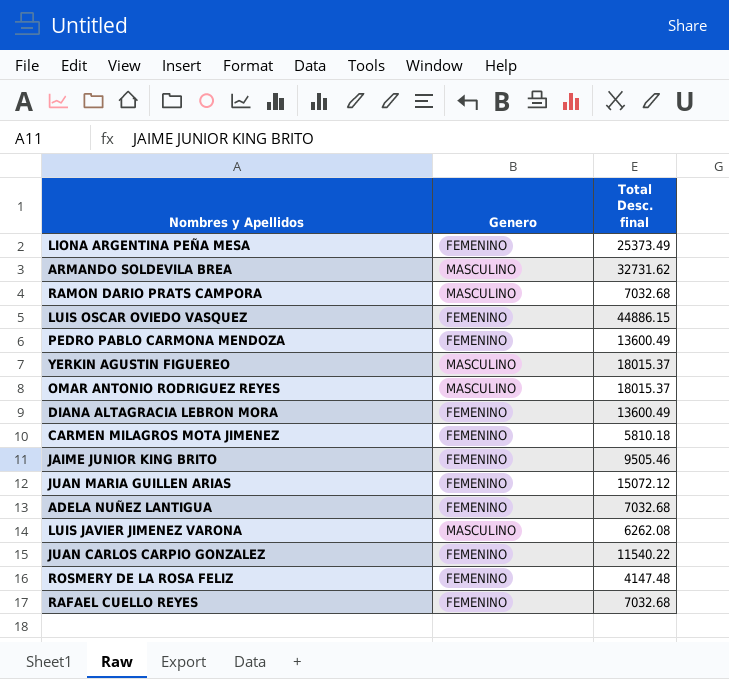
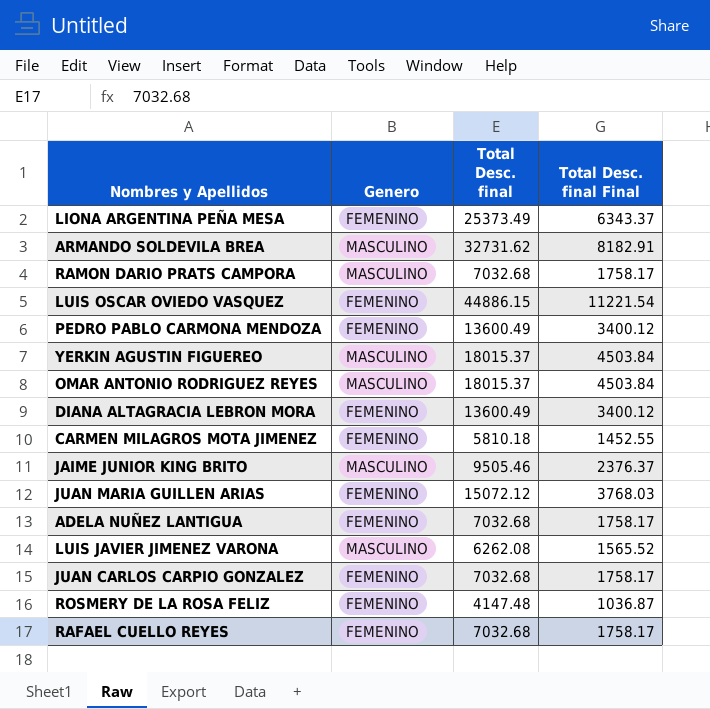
column Total Desc. final Final | formula: none -> [Total Desc. final] * 0.25
JAIME JUNIOR KING BRITO | Genero: FEMENINO -> MASCULINO
JUAN CARLOS CARPIO GONZALEZ | Total Desc. final: 11540.22 -> 7032.68

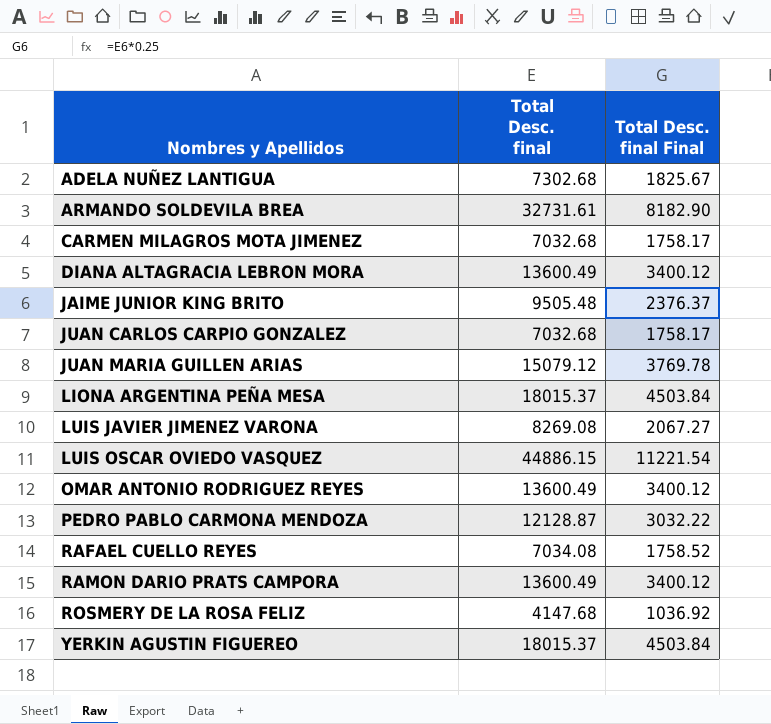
row order: none -> Nombres y Apellidos ascending
column Genero | position: 2 -> none
ADELA NUÑEZ LANTIGUA | Total Desc. final: 7032.68 -> 7302.68
ADELA NUÑEZ LANTIGUA | Total Desc. final Final: 1758.17 -> 1825.67
ARMANDO SOLDEVILA BREA | Total Desc. final: 32731.62 -> 32731.61
ARMANDO SOLDEVILA BREA | Total Desc. final Final: 8182.91 -> 8182.90
CARMEN MILAGROS MOTA JIMENEZ | Total Desc. final: 5810.18 -> 7032.68
CARMEN MILAGROS MOTA JIMENEZ | Total Desc. final Final: 1452.55 -> 1758.17
JAIME JUNIOR KING BRITO | Total Desc. final: 9505.46 -> 9505.48
JUAN MARIA GUILLEN ARIAS | Total Desc. final: 15072.12 -> 15079.12
JUAN MARIA GUILLEN ARIAS | Total Desc. final Final: 3768.03 -> 3769.78
LIONA ARGENTINA PEÑA MESA | Total Desc. final: 25373.49 -> 18015.37
LIONA ARGENTINA PEÑA MESA | Total Desc. final Final: 6343.37 -> 4503.84
LUIS JAVIER JIMENEZ VARONA | Total Desc. final: 6262.08 -> 8269.08
LUIS JAVIER JIMENEZ VARONA | Total Desc. final Final: 1565.52 -> 2067.27
OMAR ANTONIO RODRIGUEZ REYES | Total Desc. final: 18015.37 -> 13600.49
OMAR ANTONIO RODRIGUEZ REYES | Total Desc. final Final: 4503.84 -> 3400.12
PEDRO PABLO CARMONA MENDOZA | Total Desc. final: 13600.49 -> 12128.87
PEDRO PABLO CARMONA MENDOZA | Total Desc. final Final: 3400.12 -> 3032.22
RAFAEL CUELLO REYES | Total Desc. final: 7032.68 -> 7034.08
RAFAEL CUELLO REYES | Total Desc. final Final: 1758.17 -> 1758.52
RAMON DARIO PRATS CAMPORA | Total Desc. final: 7032.68 -> 13600.49
RAMON DARIO PRATS CAMPORA | Total Desc. final Final: 1758.17 -> 3400.12
ROSMERY DE LA ROSA FELIZ | Total Desc. final: 4147.48 -> 4147.68
ROSMERY DE LA ROSA FELIZ | Total Desc. final Final: 1036.87 -> 1036.92

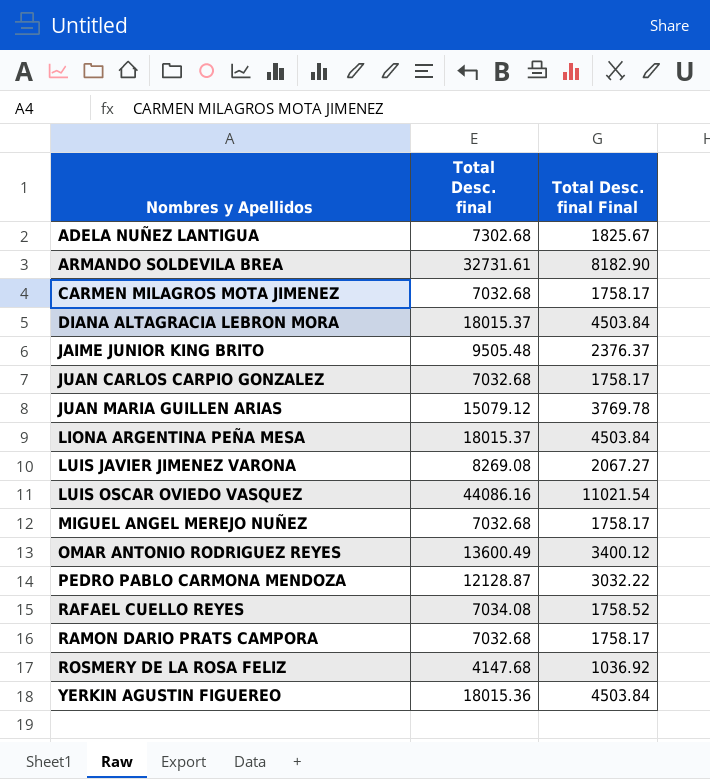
DIANA ALTAGRACIA LEBRON MORA | Total Desc. final: 13600.49 -> 18015.37
DIANA ALTAGRACIA LEBRON MORA | Total Desc. final Final: 3400.12 -> 4503.84
LUIS OSCAR OVIEDO VASQUEZ | Total Desc. final: 44886.15 -> 44086.16
LUIS OSCAR OVIEDO VASQUEZ | Total Desc. final Final: 11221.54 -> 11021.54
row MIGUEL ANGEL MEREJO NUÑEZ: none -> 7032.68 | 1758.17
RAMON DARIO PRATS CAMPORA | Total Desc. final: 13600.49 -> 7032.68
RAMON DARIO PRATS CAMPORA | Total Desc. final Final: 3400.12 -> 1758.17
YERKIN AGUSTIN FIGUEREO | Total Desc. final: 18015.37 -> 18015.36

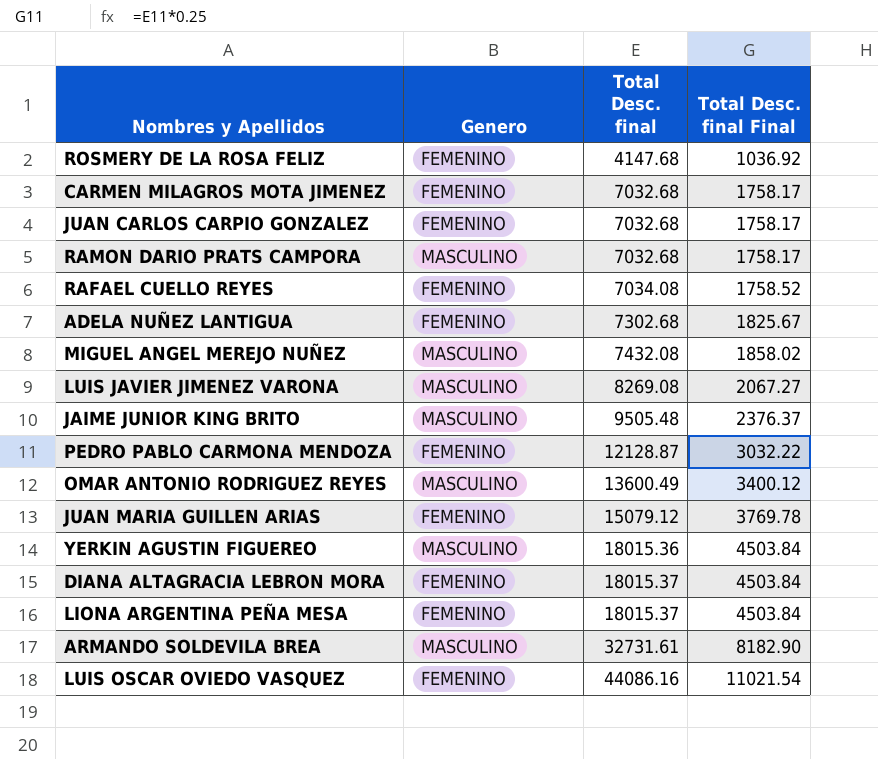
row order: Nombres y Apellidos ascending -> Total Desc. final ascending
column Genero | position: none -> 2
MIGUEL ANGEL MEREJO NUÑEZ | Total Desc. final: 7032.68 -> 7432.08
MIGUEL ANGEL MEREJO NUÑEZ | Total Desc. final Final: 1758.17 -> 1858.02

